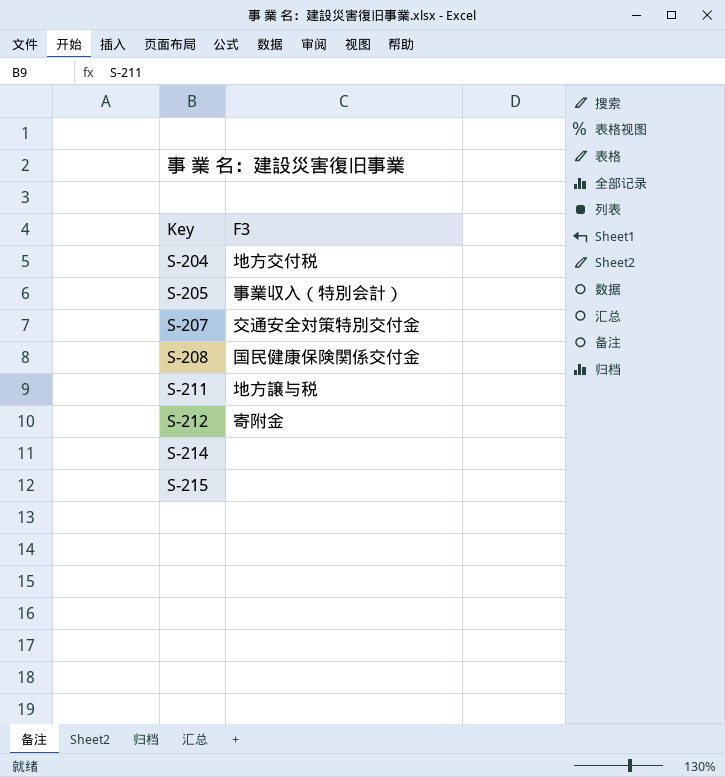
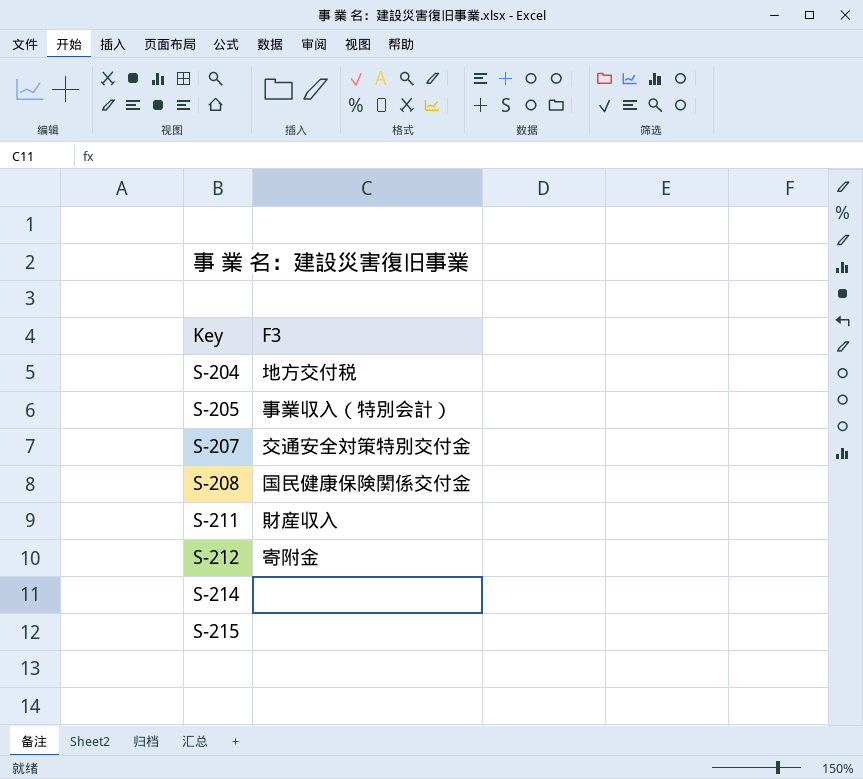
S-211 | F3: 地方譲与税 -> 財産収入

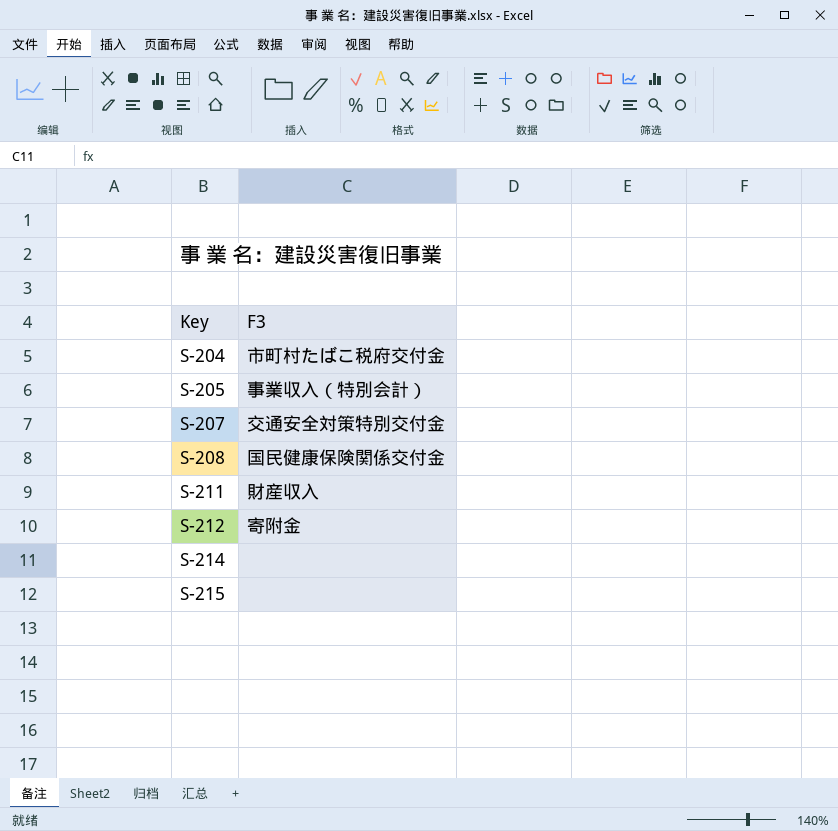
S-204 | F3: 地方交付税 -> 市町村たばこ税府交付金

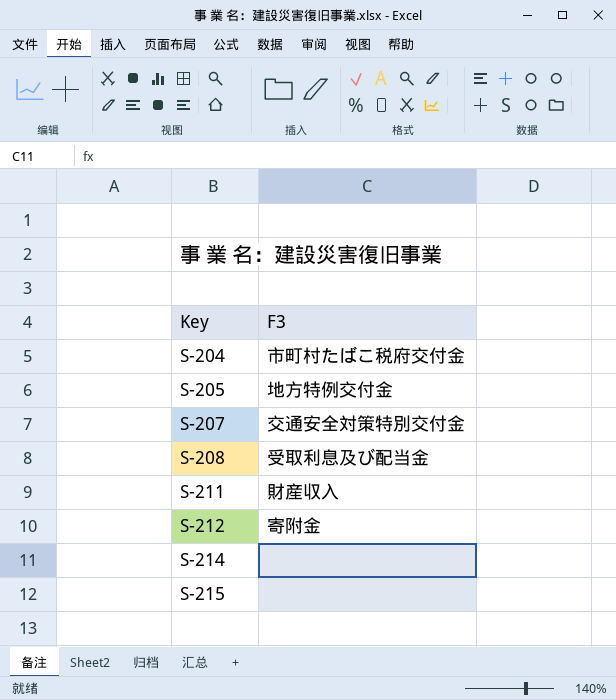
S-205 | F3: 事業収入（特別会計） -> 地方特例交付金
S-208 | F3: 国民健康保険関係交付金 -> 受取利息及び配当金

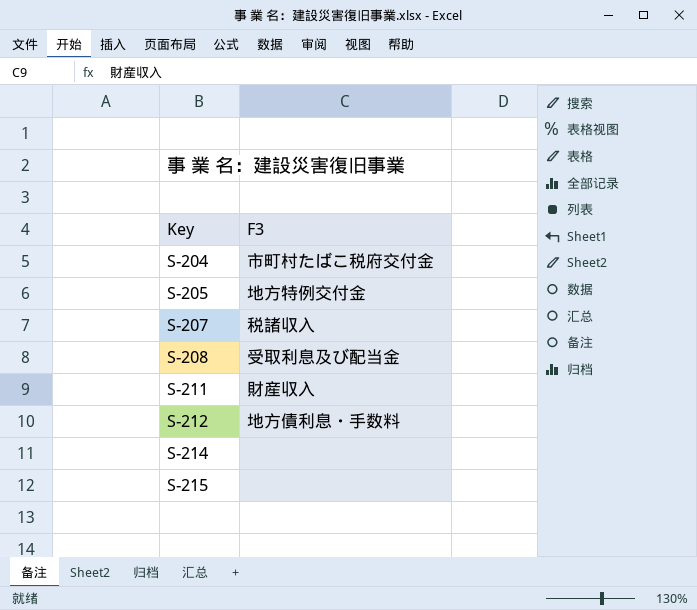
S-207 | F3: 交通安全対策特別交付金 -> 税諸収入
S-212 | F3: 寄附金 -> 地方債利息・手数料

